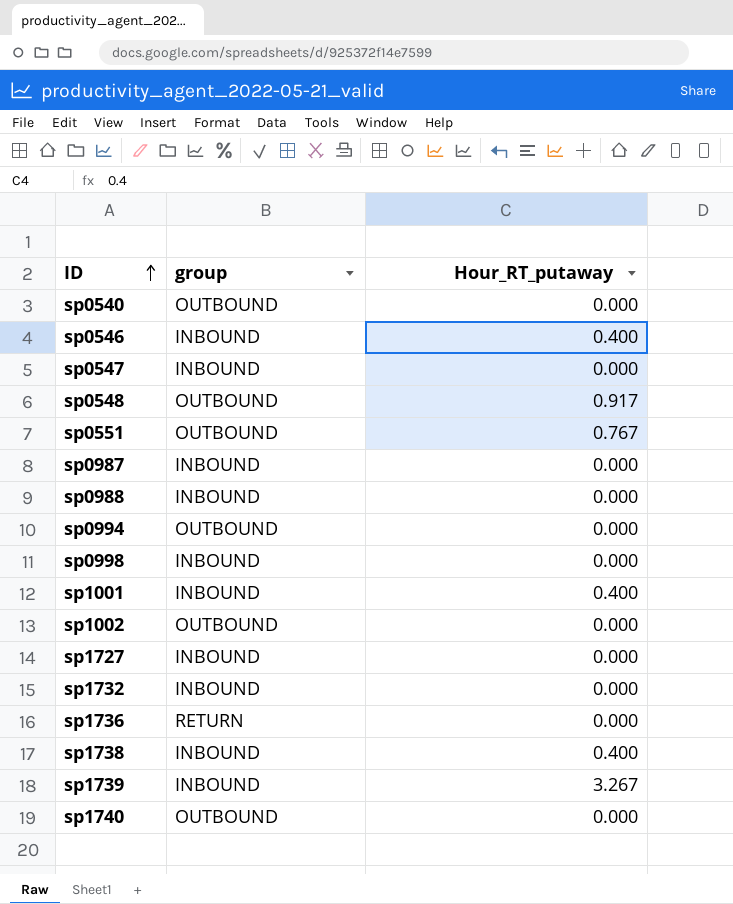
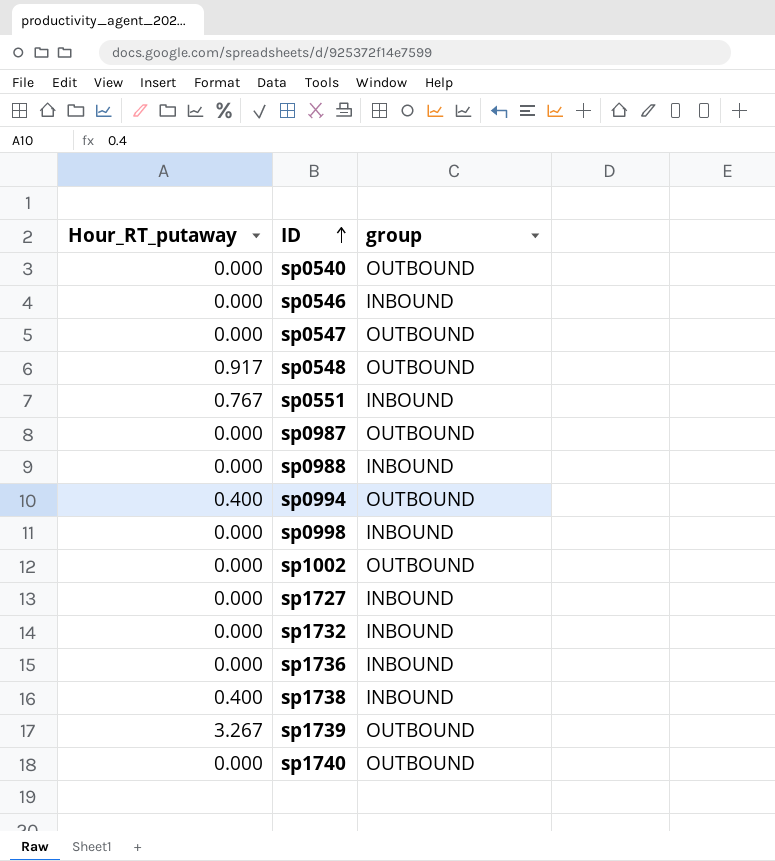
column Hour_RT_putaway | position: 3 -> 1
row sp1001: INBOUND | 0.400 -> none
sp0546 | Hour_RT_putaway: 0.400 -> 0.000
sp0547 | group: INBOUND -> OUTBOUND
sp0551 | group: OUTBOUND -> INBOUND
sp0987 | group: INBOUND -> OUTBOUND
sp0994 | Hour_RT_putaway: 0.000 -> 0.400
sp1736 | group: RETURN -> INBOUND
sp1739 | group: INBOUND -> OUTBOUND

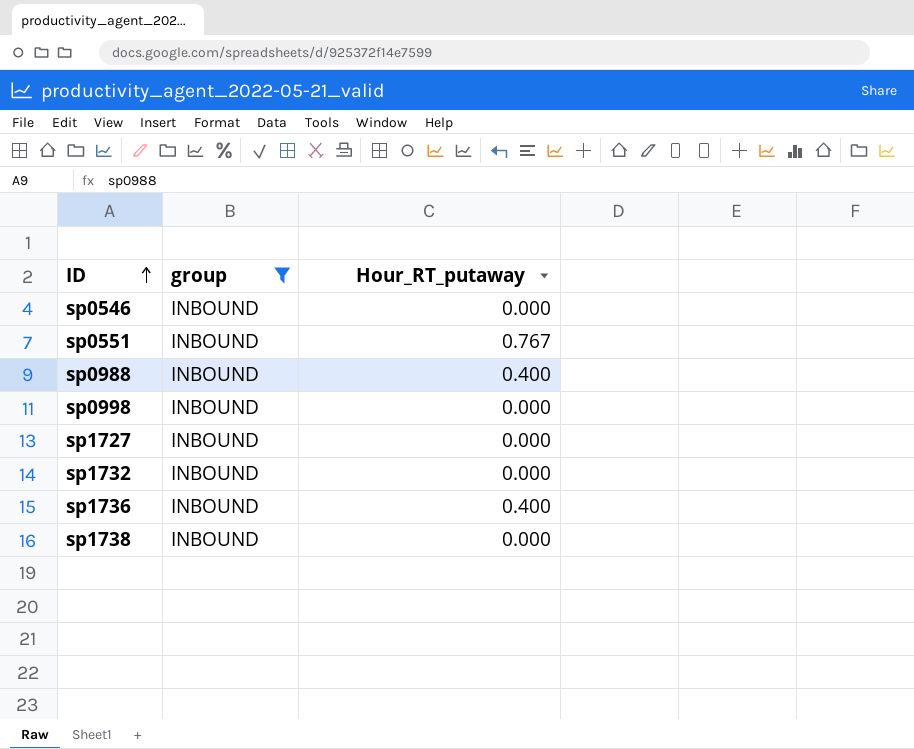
filter: none -> group = INBOUND
column Hour_RT_putaway | position: 1 -> 3
sp0988 | Hour_RT_putaway: 0.000 -> 0.400
sp1736 | Hour_RT_putaway: 0.000 -> 0.400
sp1738 | Hour_RT_putaway: 0.400 -> 0.000

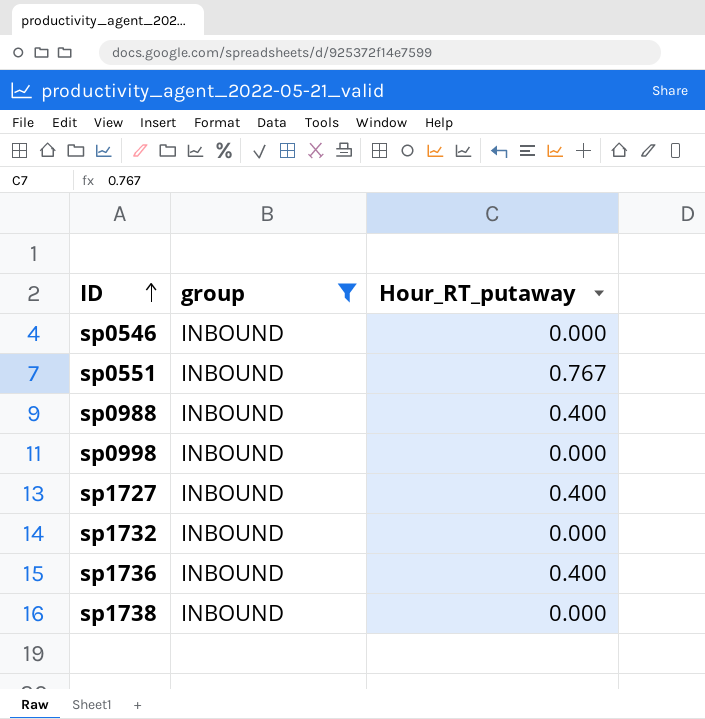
sp1727 | Hour_RT_putaway: 0.000 -> 0.400

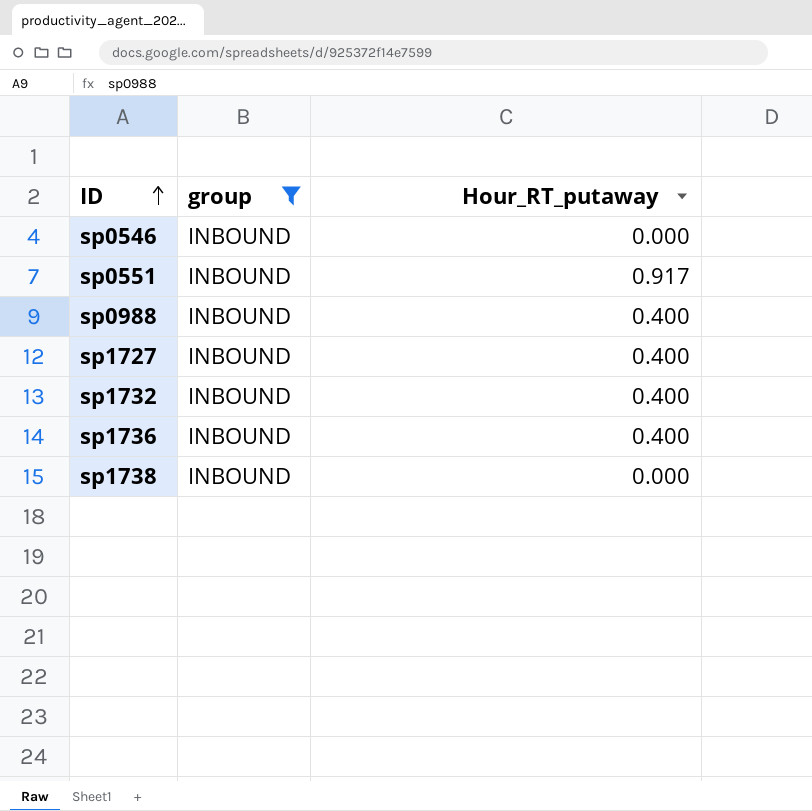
row sp0998: INBOUND | 0.000 -> none
sp0551 | Hour_RT_putaway: 0.767 -> 0.917
sp1732 | Hour_RT_putaway: 0.000 -> 0.400

